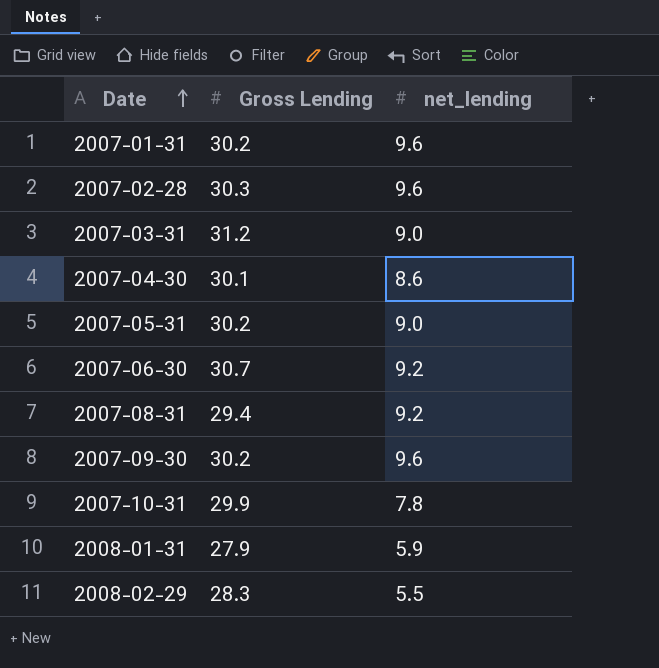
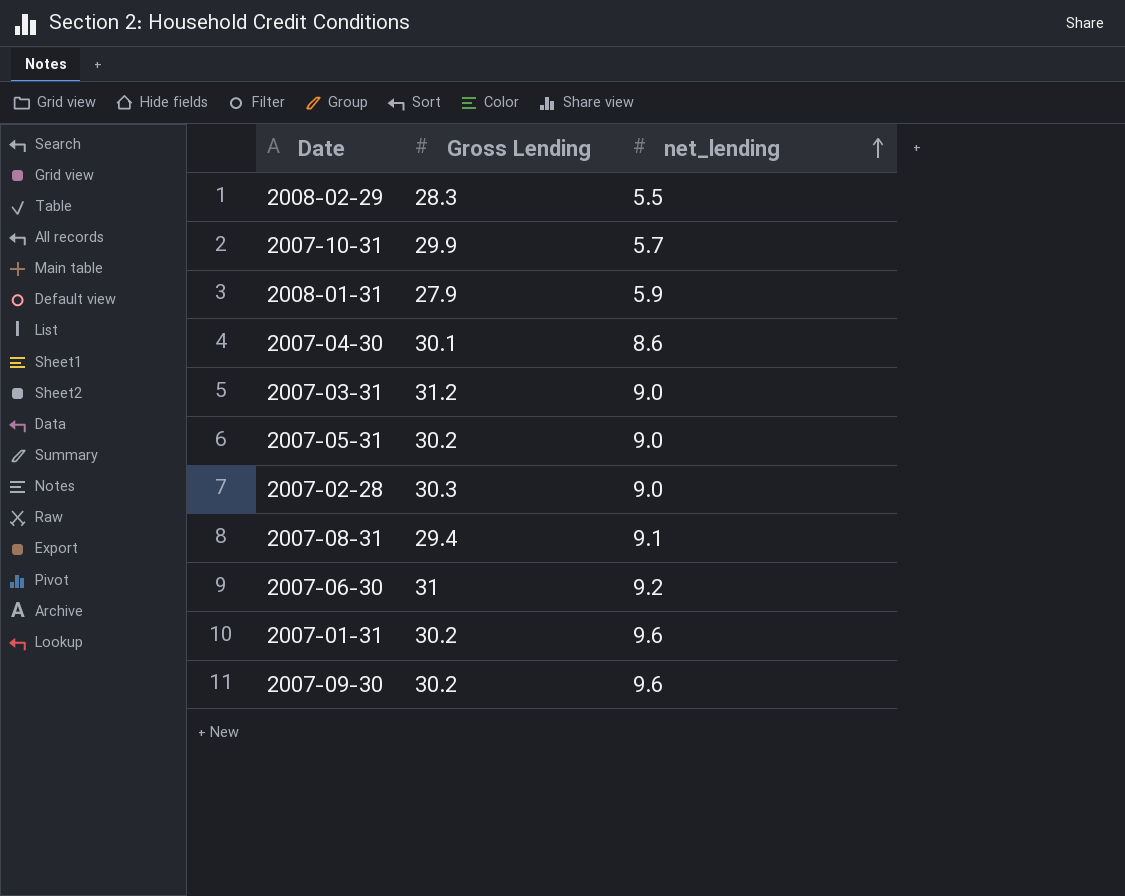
row order: Date ascending -> net_lending ascending
2007-10-31 | net_lending: 7.8 -> 5.7
2007-02-28 | net_lending: 9.6 -> 9.0
2007-08-31 | net_lending: 9.2 -> 9.1
2007-06-30 | Gross Lending: 30.7 -> 31

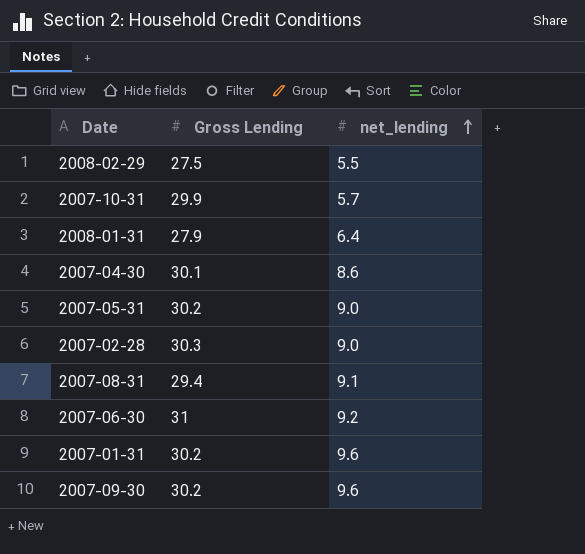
row 2007-03-31: 31.2 | 9.0 -> none
2008-02-29 | Gross Lending: 28.3 -> 27.5
2008-01-31 | net_lending: 5.9 -> 6.4

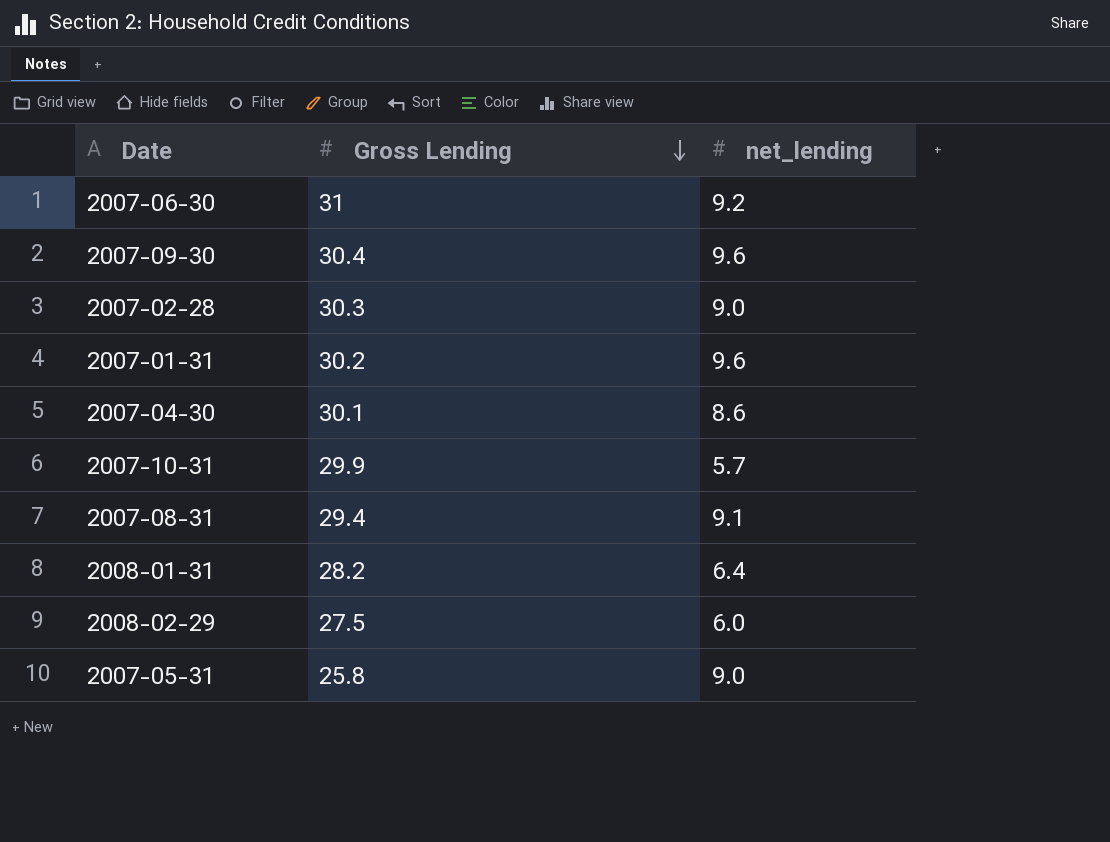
row order: net_lending ascending -> Gross Lending descending
2007-09-30 | Gross Lending: 30.2 -> 30.4
2008-01-31 | Gross Lending: 27.9 -> 28.2
2008-02-29 | net_lending: 5.5 -> 6.0
2007-05-31 | Gross Lending: 30.2 -> 25.8

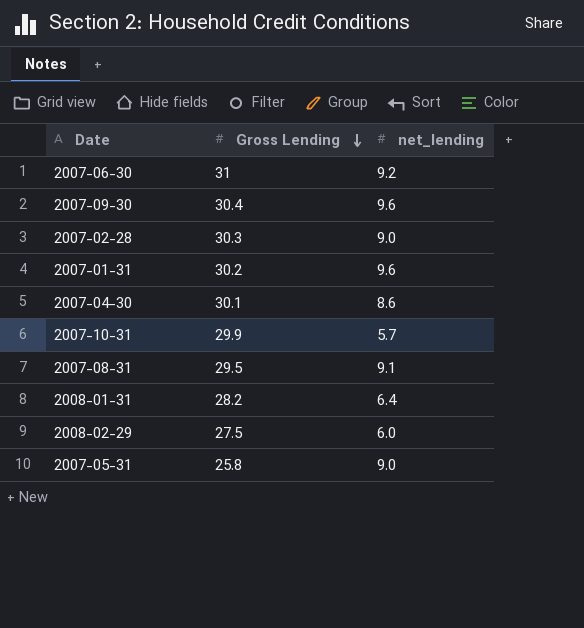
2007-08-31 | Gross Lending: 29.4 -> 29.5

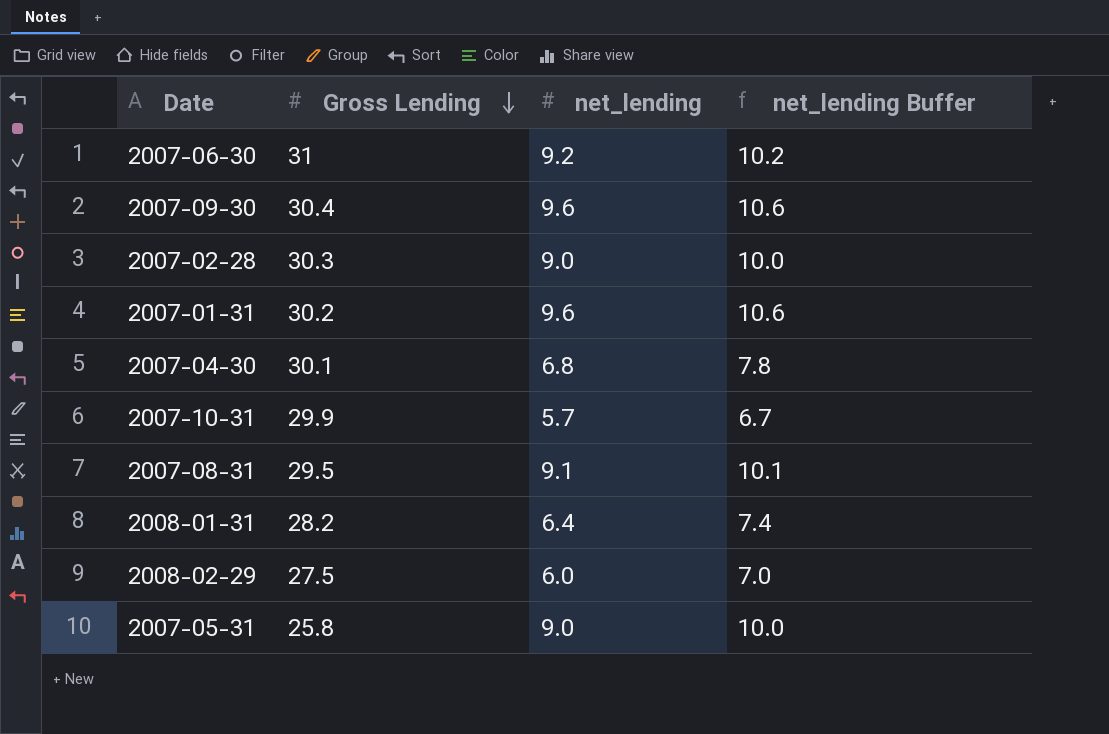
column net_lending Buffer | formula: none -> [net_lending] + 1
2007-04-30 | net_lending: 8.6 -> 6.8

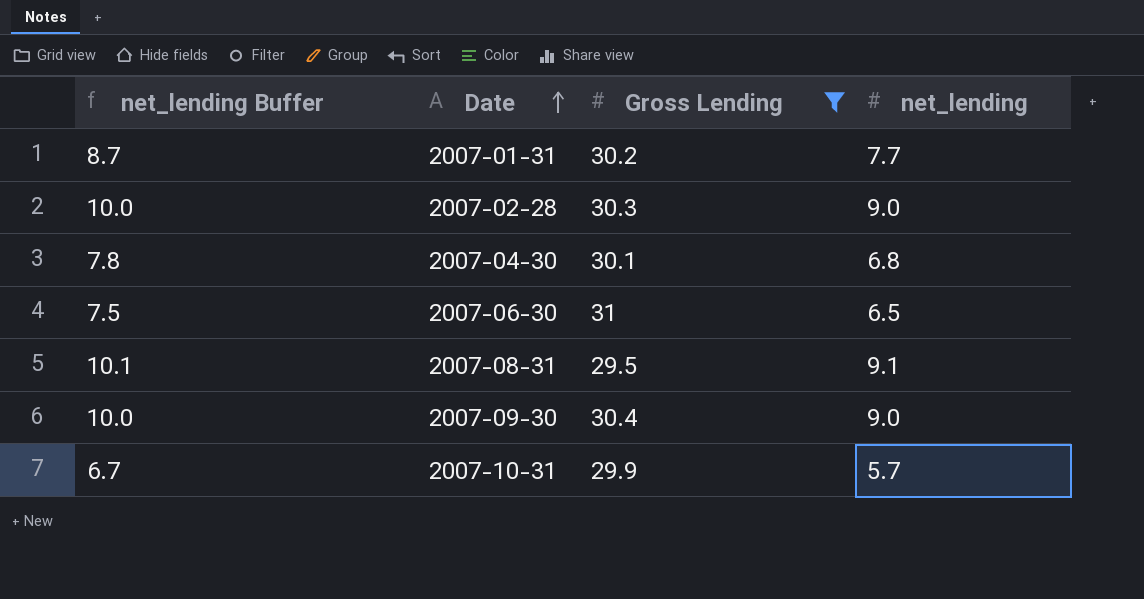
filter: none -> Gross Lending >= 29.5
row order: Gross Lending descending -> Date ascending
column net_lending Buffer | position: 4 -> 1
2007-01-31 | net_lending Buffer: 10.6 -> 8.7
2007-01-31 | net_lending: 9.6 -> 7.7
2007-06-30 | net_lending Buffer: 10.2 -> 7.5
2007-06-30 | net_lending: 9.2 -> 6.5
2007-09-30 | net_lending Buffer: 10.6 -> 10.0
2007-09-30 | net_lending: 9.6 -> 9.0

